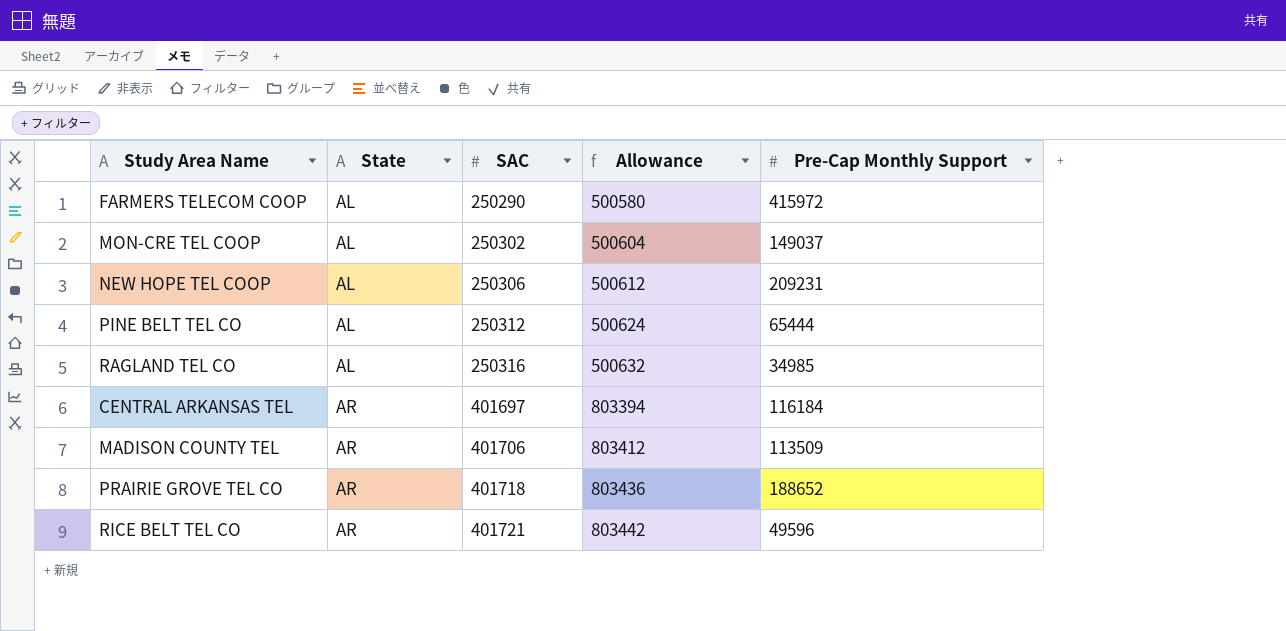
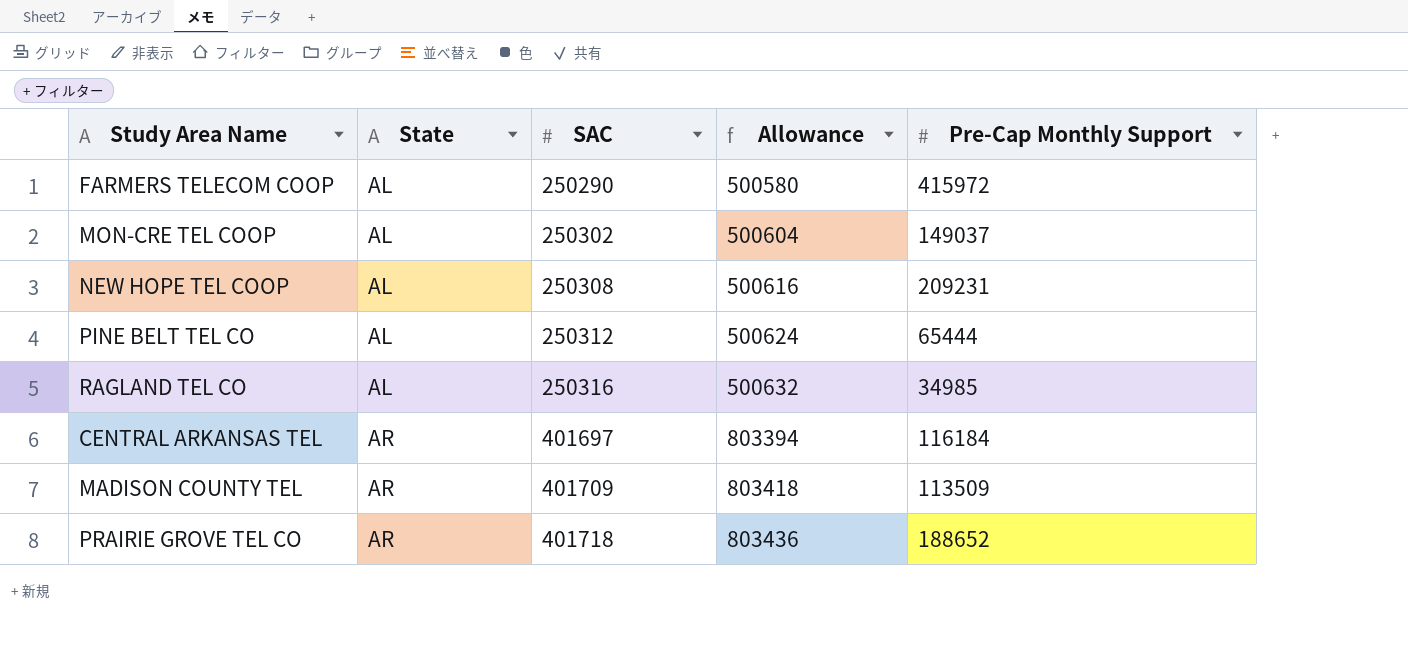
row RICE BELT TEL CO: AR | 401721 | 803442 | 49596 -> none
NEW HOPE TEL COOP | SAC: 250306 -> 250308
NEW HOPE TEL COOP | Allowance: 500612 -> 500616
MADISON COUNTY TEL | SAC: 401706 -> 401709
MADISON COUNTY TEL | Allowance: 803412 -> 803418

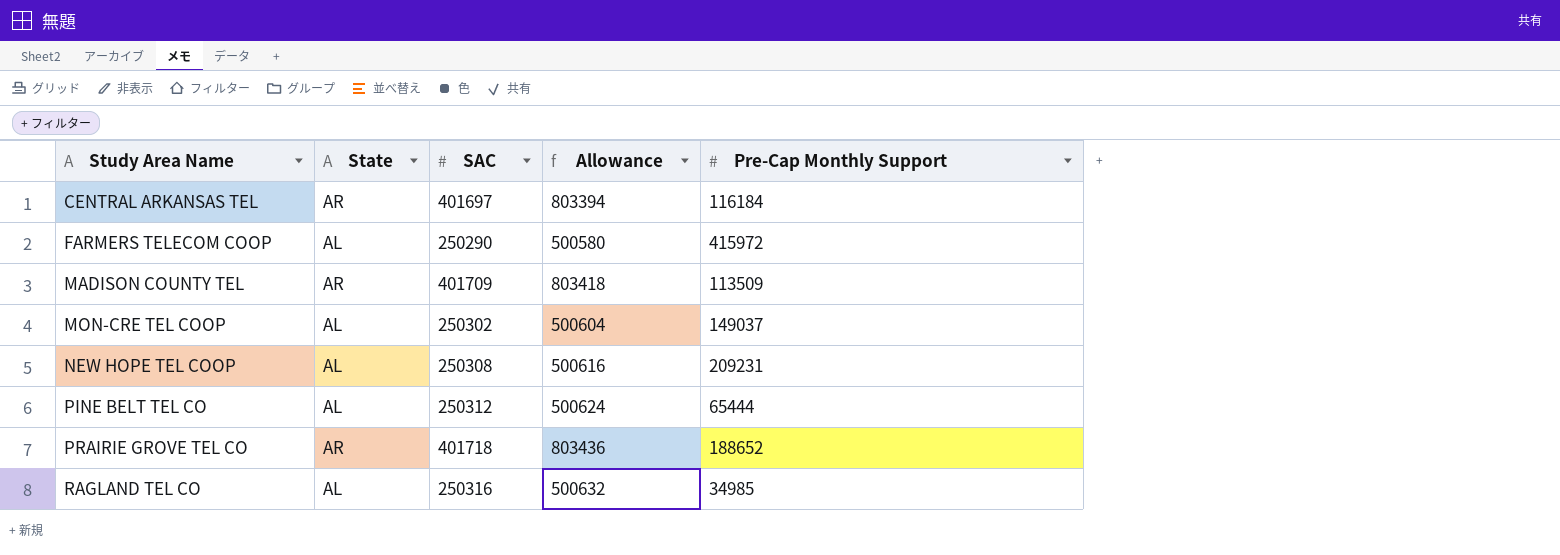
row order: State ascending -> Study Area Name ascending

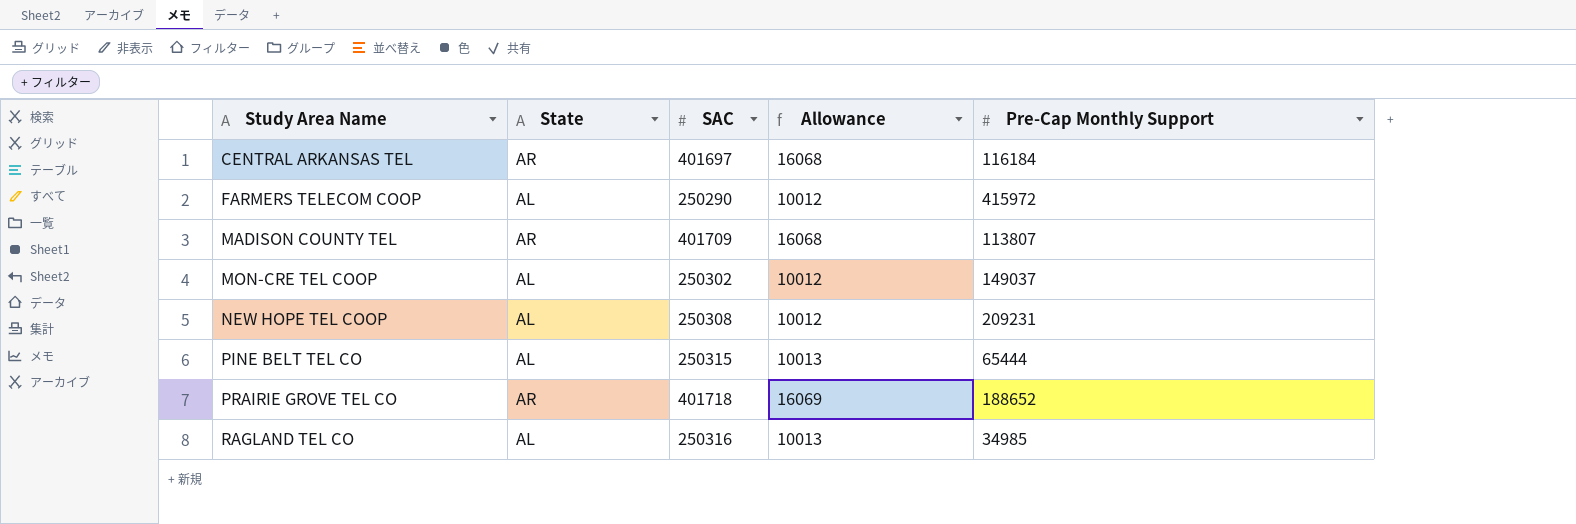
column Allowance | formula: [SAC] * 2 -> [SAC] * 0.04
MADISON COUNTY TEL | Pre-Cap Monthly Support: 113509 -> 113807
PINE BELT TEL CO | SAC: 250312 -> 250315

